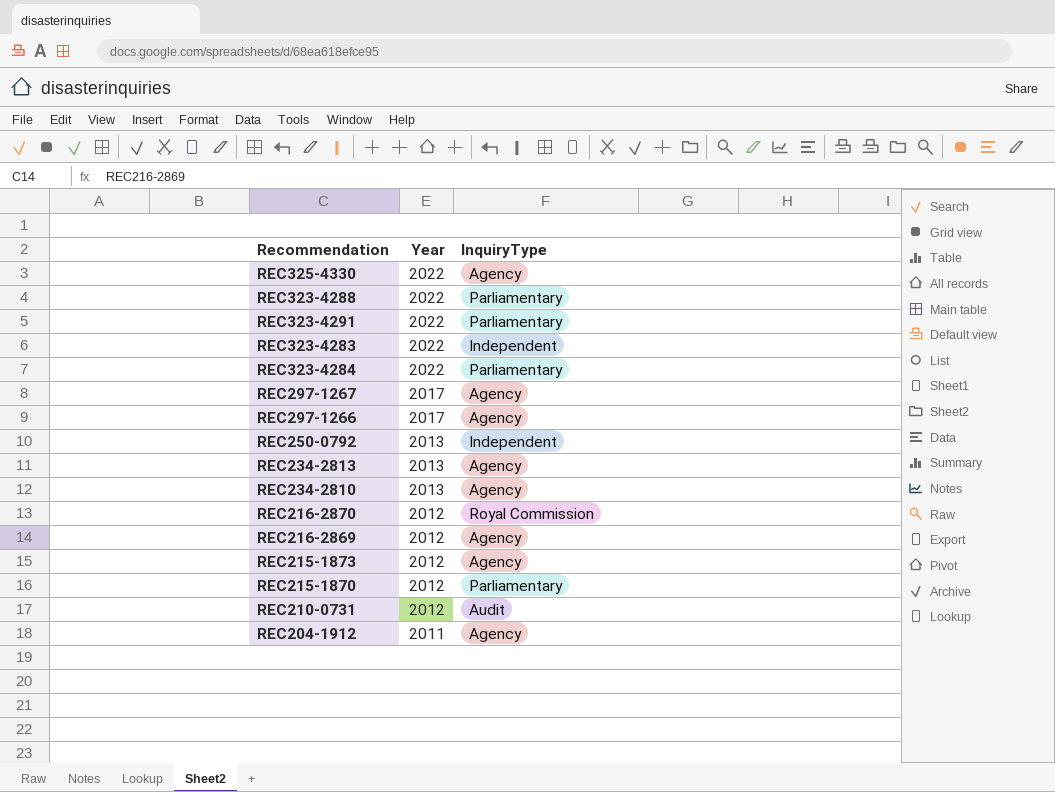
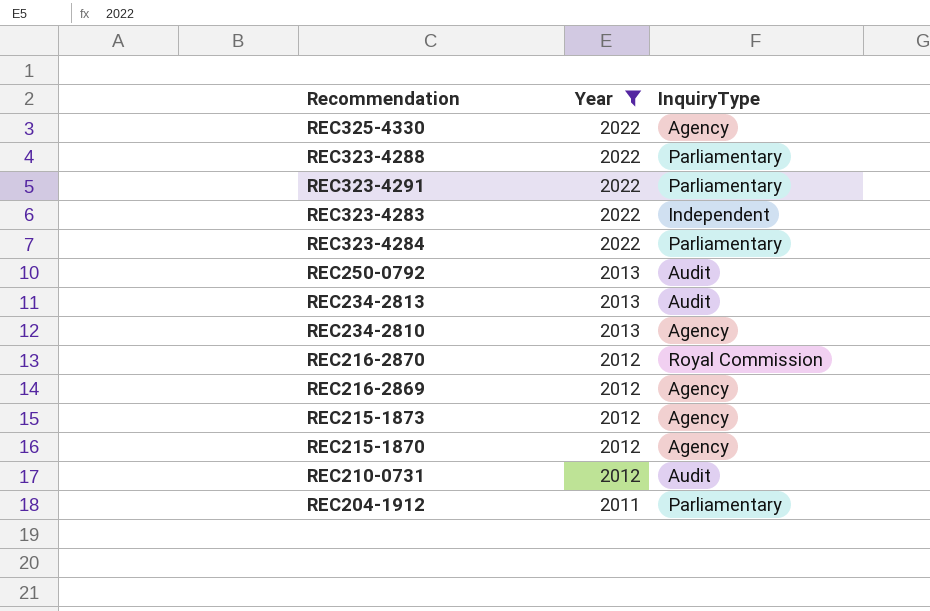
filter: none -> Year != 2017
REC250-0792 | InquiryType: Independent -> Audit
REC234-2813 | InquiryType: Agency -> Audit
REC215-1870 | InquiryType: Parliamentary -> Agency
REC204-1912 | InquiryType: Agency -> Parliamentary

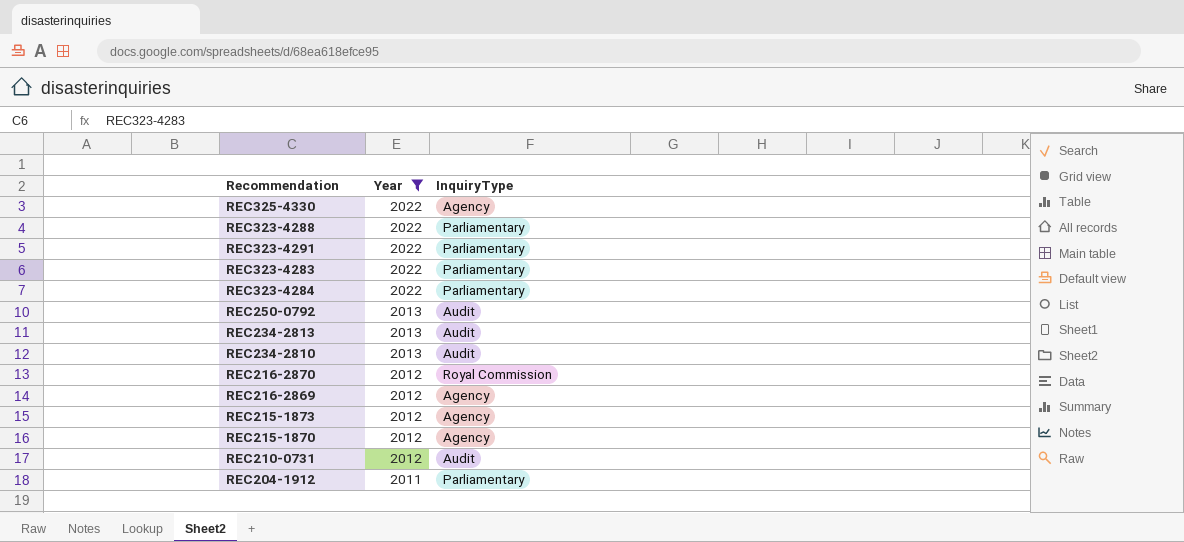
REC323-4283 | InquiryType: Independent -> Parliamentary
REC234-2810 | InquiryType: Agency -> Audit

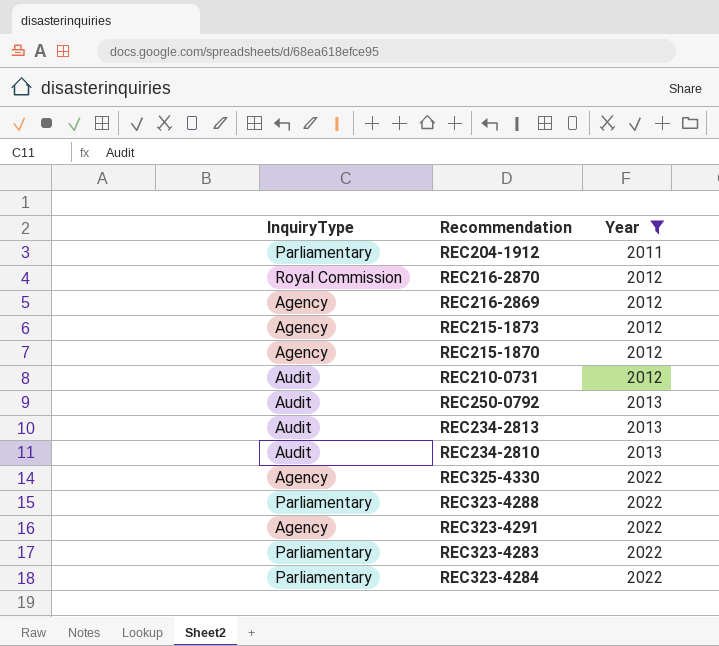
row order: Year descending -> Year ascending
column InquiryType | position: 3 -> 1
REC323-4291 | InquiryType: Parliamentary -> Agency

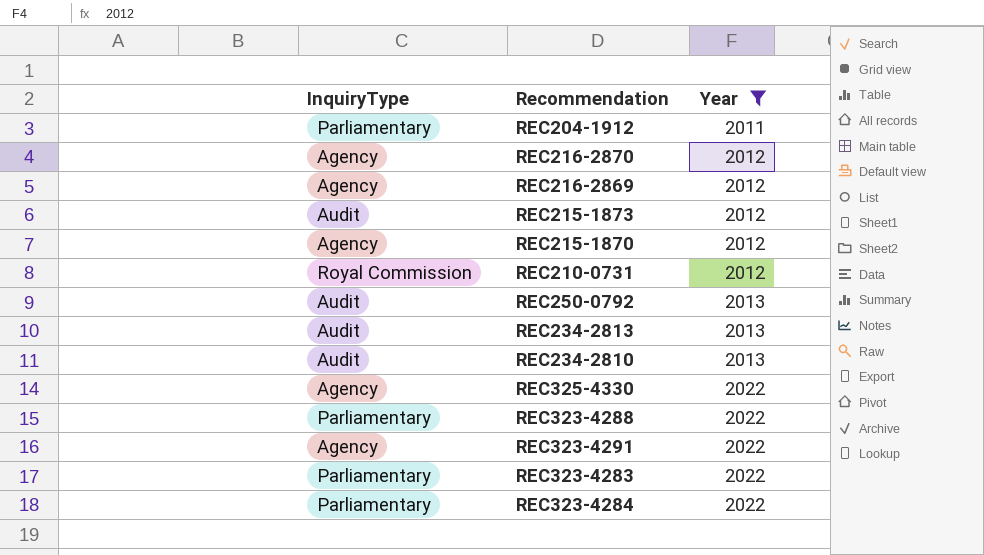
REC216-2870 | InquiryType: Royal Commission -> Agency
REC215-1873 | InquiryType: Agency -> Audit
REC210-0731 | InquiryType: Audit -> Royal Commission

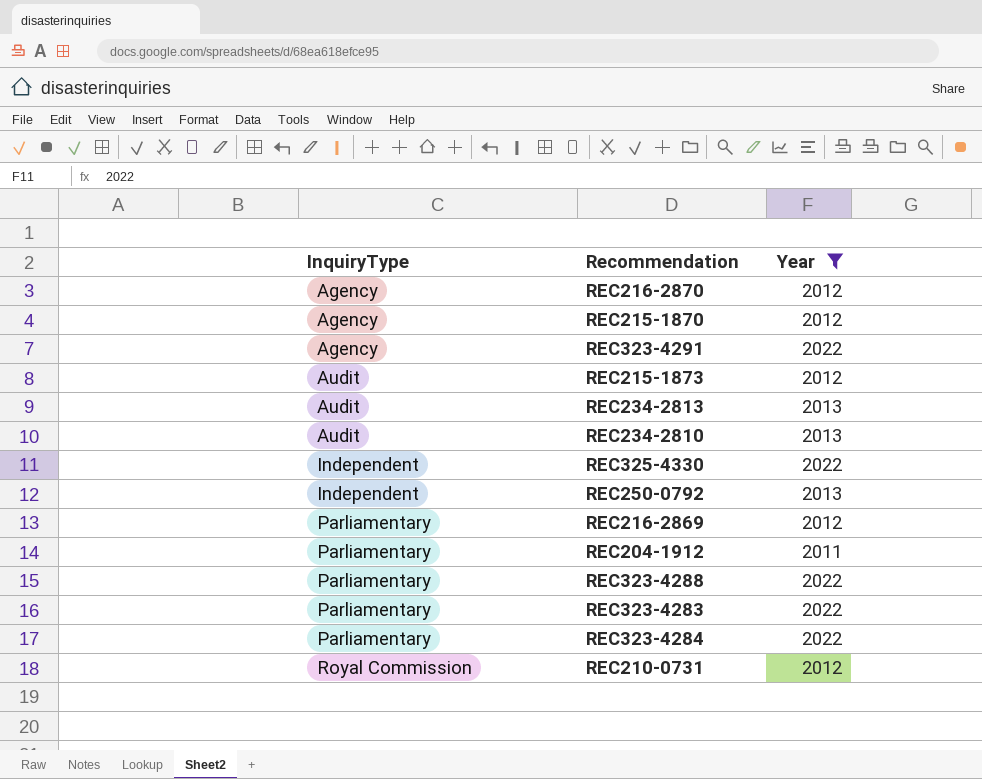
row order: Year ascending -> InquiryType ascending
REC325-4330 | InquiryType: Agency -> Independent
REC250-0792 | InquiryType: Audit -> Independent
REC216-2869 | InquiryType: Agency -> Parliamentary

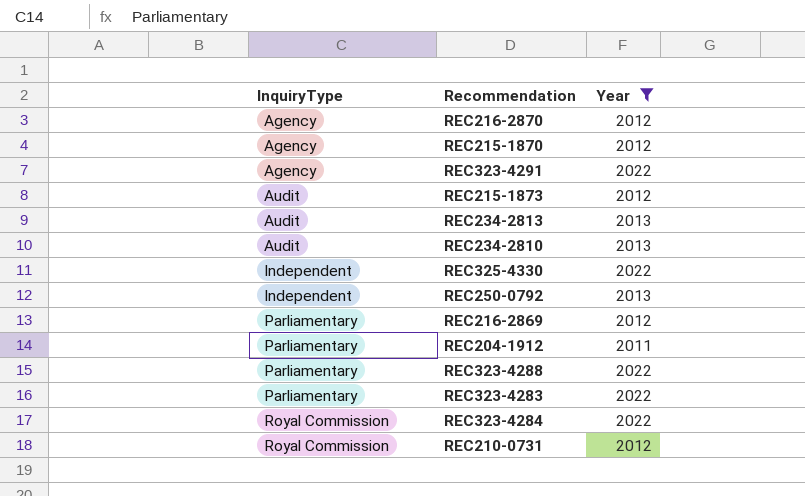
REC323-4284 | InquiryType: Parliamentary -> Royal Commission

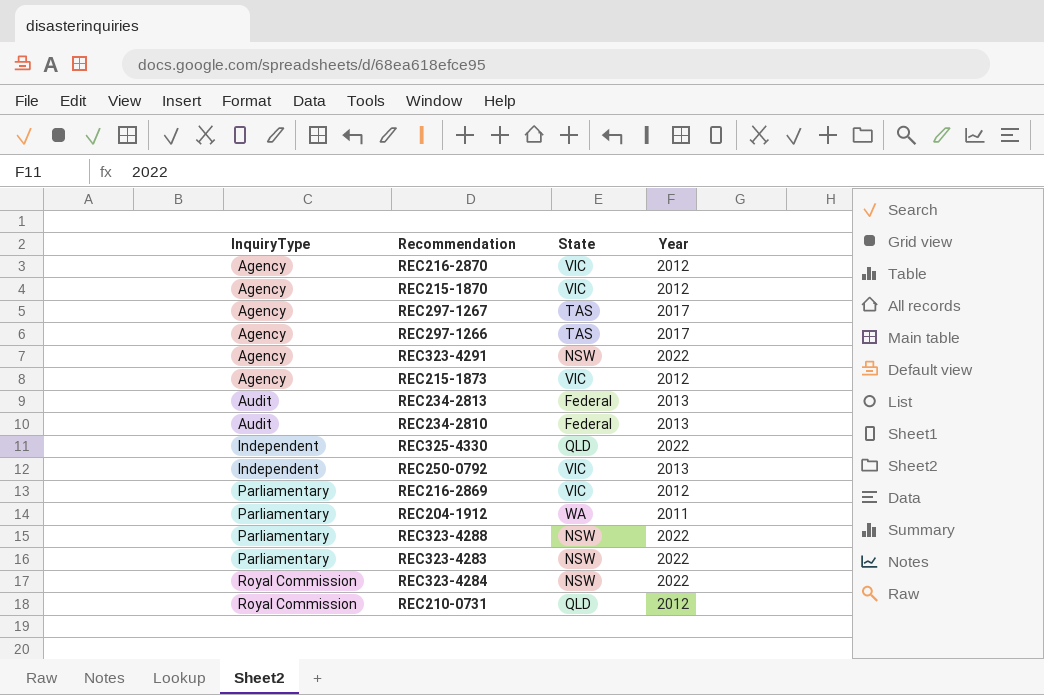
filter: Year != 2017 -> none
column State | position: none -> 3
REC215-1873 | InquiryType: Audit -> Agency

